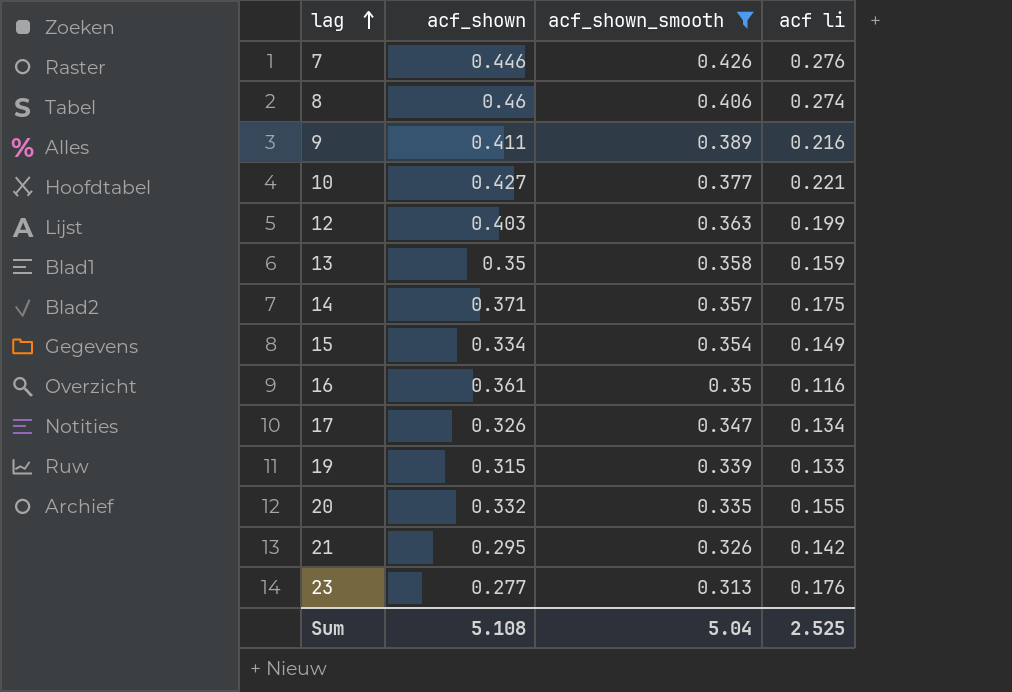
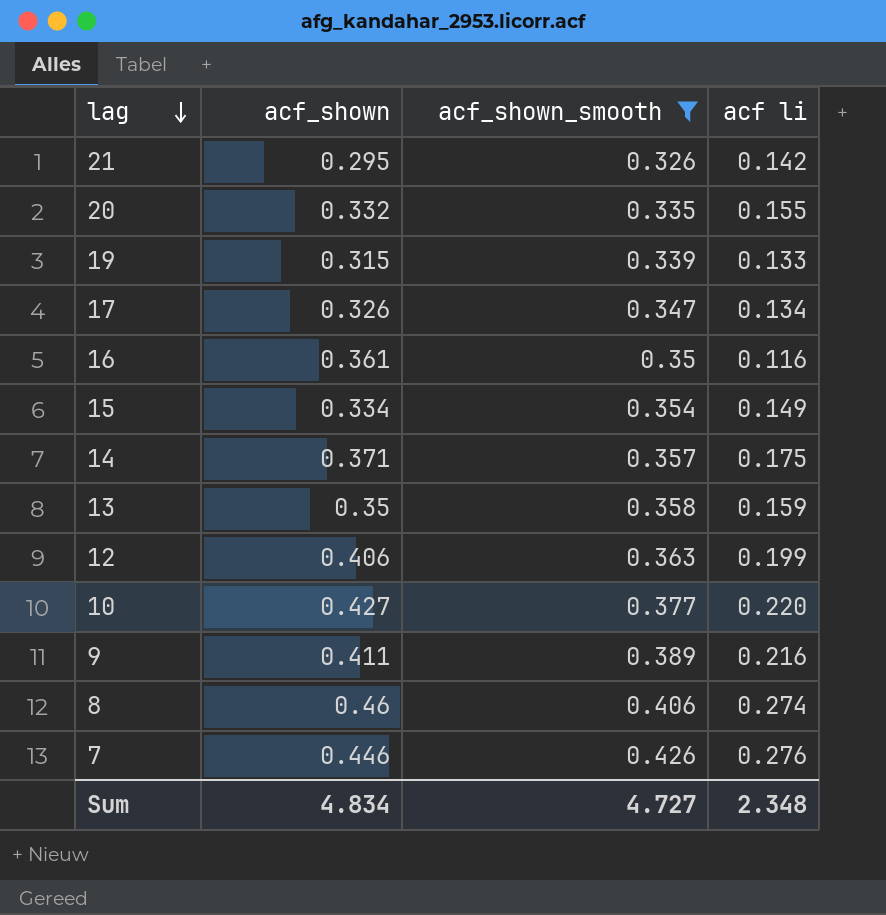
row order: lag ascending -> lag descending
row 23: 0.277 | 0.313 | 0.176 -> none
12 | acf_shown: 0.403 -> 0.406
10 | acf li: 0.221 -> 0.220
Sum | acf_shown: 5.108 -> 4.834
Sum | acf_shown_smooth: 5.04 -> 4.727
Sum | acf li: 2.525 -> 2.348

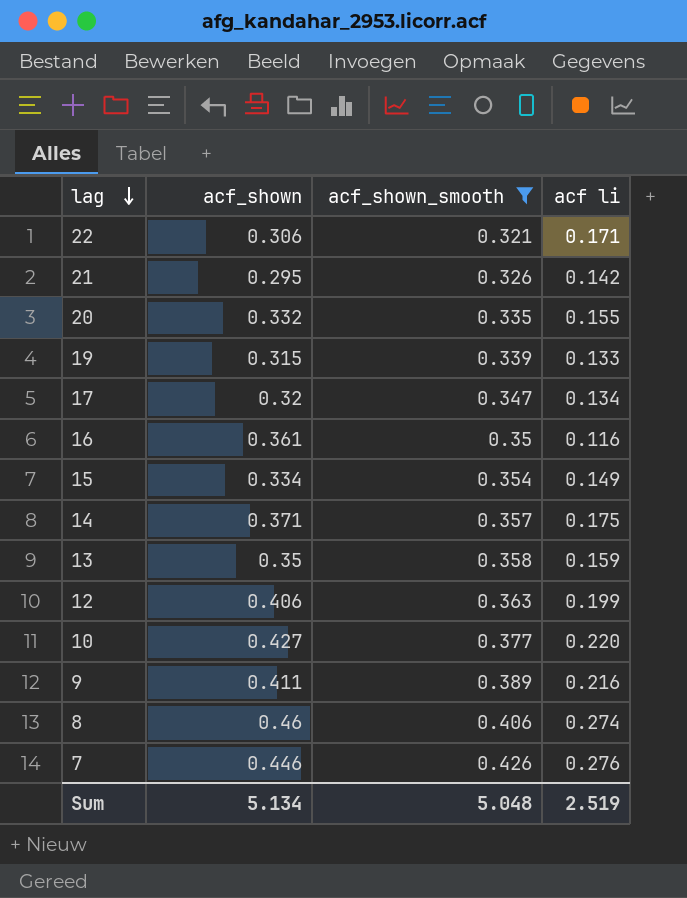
row 22: none -> 0.306 | 0.321 | 0.171
17 | acf_shown: 0.326 -> 0.32
Sum | acf_shown: 4.834 -> 5.134
Sum | acf_shown_smooth: 4.727 -> 5.048
Sum | acf li: 2.348 -> 2.519

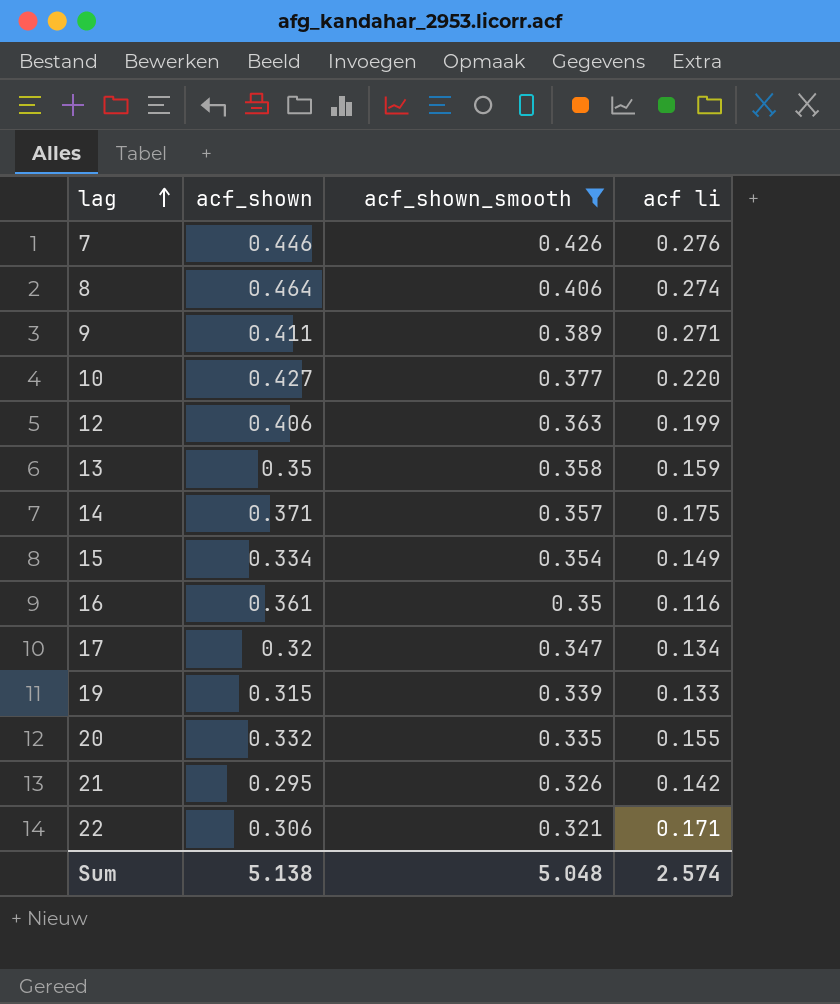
row order: lag descending -> lag ascending
8 | acf_shown: 0.46 -> 0.464
9 | acf li: 0.216 -> 0.271
Sum | acf_shown: 5.134 -> 5.138
Sum | acf li: 2.519 -> 2.574

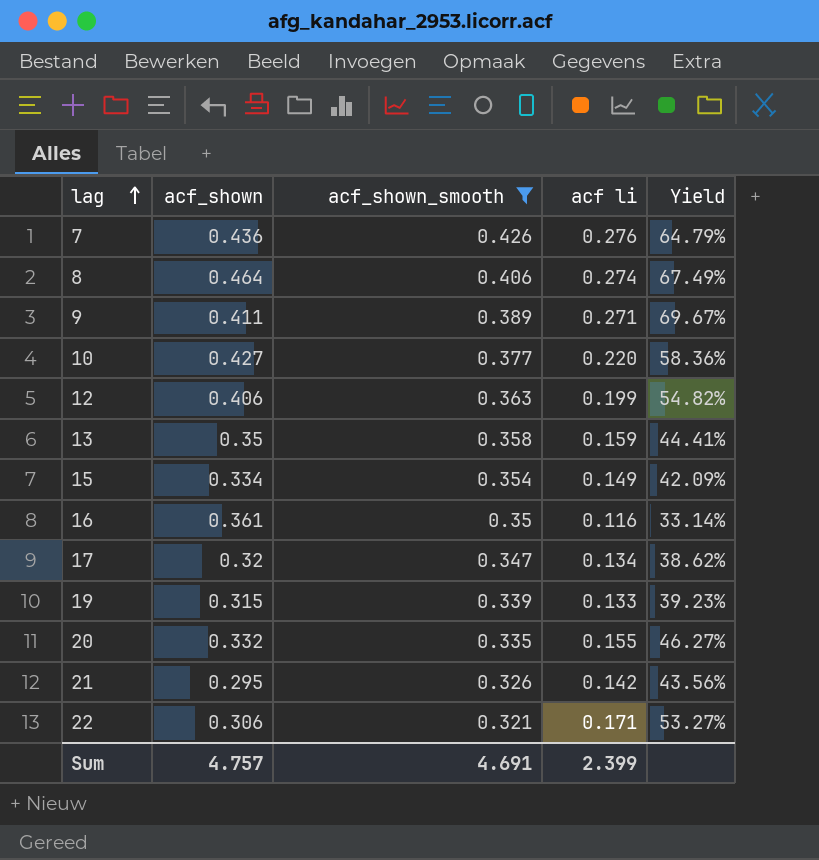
column Yield | formula: none -> [acf li] / [acf_shown_smooth]
row 14: 0.371 | 0.357 | 0.175 -> none
7 | acf_shown: 0.446 -> 0.436
Sum | acf_shown: 5.138 -> 4.757
Sum | acf_shown_smooth: 5.048 -> 4.691
Sum | acf li: 2.574 -> 2.399

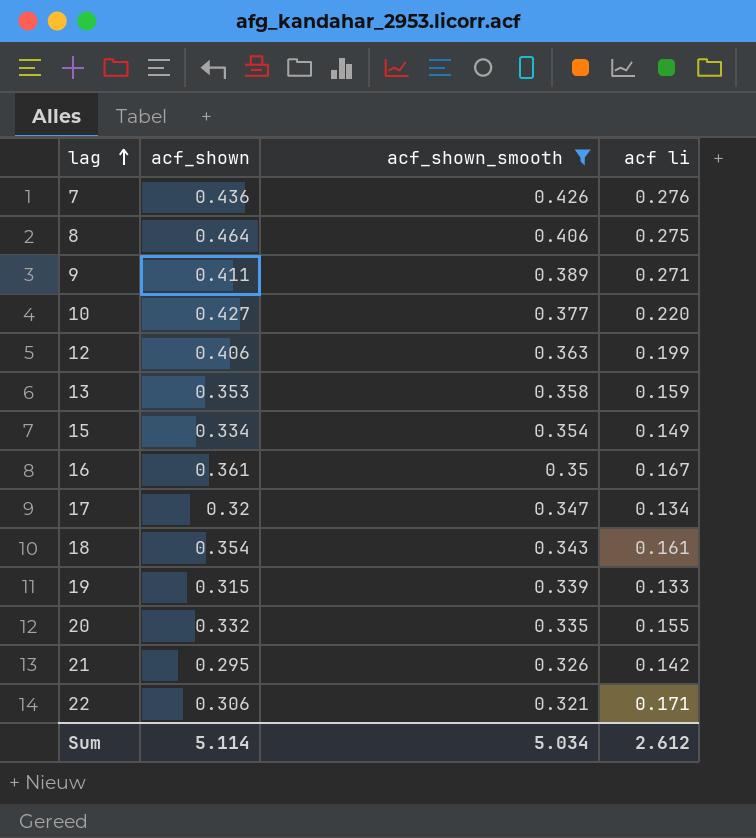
column Yield | formula: [acf li] / [acf_shown_smooth] -> none
8 | acf li: 0.274 -> 0.275
13 | acf_shown: 0.35 -> 0.353
16 | acf li: 0.116 -> 0.167
row 18: none -> 0.354 | 0.343 | 0.161
Sum | acf_shown: 4.757 -> 5.114
Sum | acf_shown_smooth: 4.691 -> 5.034
Sum | acf li: 2.399 -> 2.612

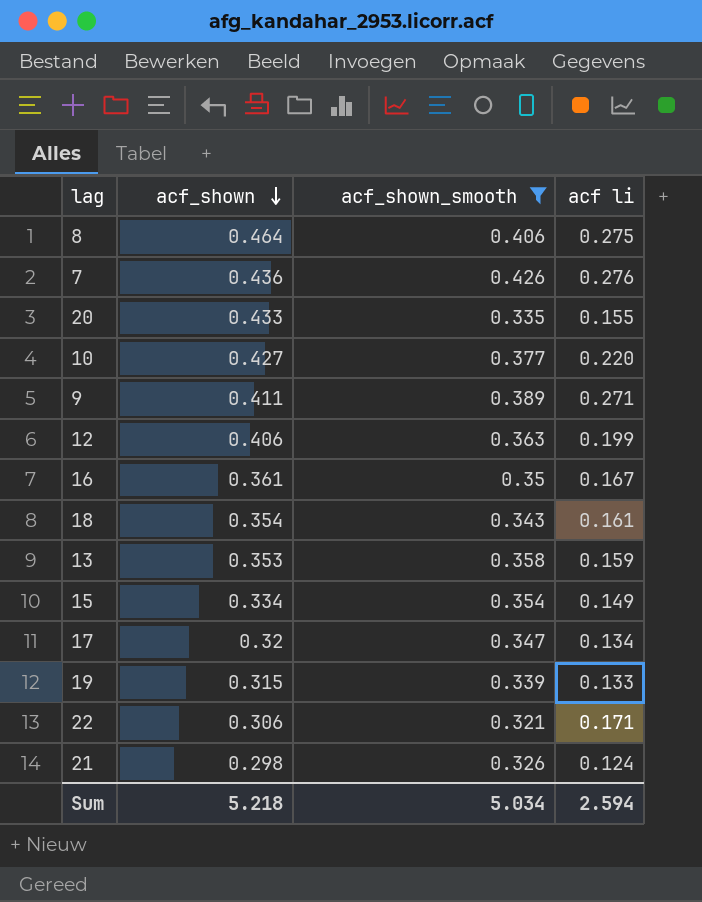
row order: lag ascending -> acf_shown descending
20 | acf_shown: 0.332 -> 0.433
21 | acf_shown: 0.295 -> 0.298
21 | acf li: 0.142 -> 0.124
Sum | acf_shown: 5.114 -> 5.218
Sum | acf li: 2.612 -> 2.594

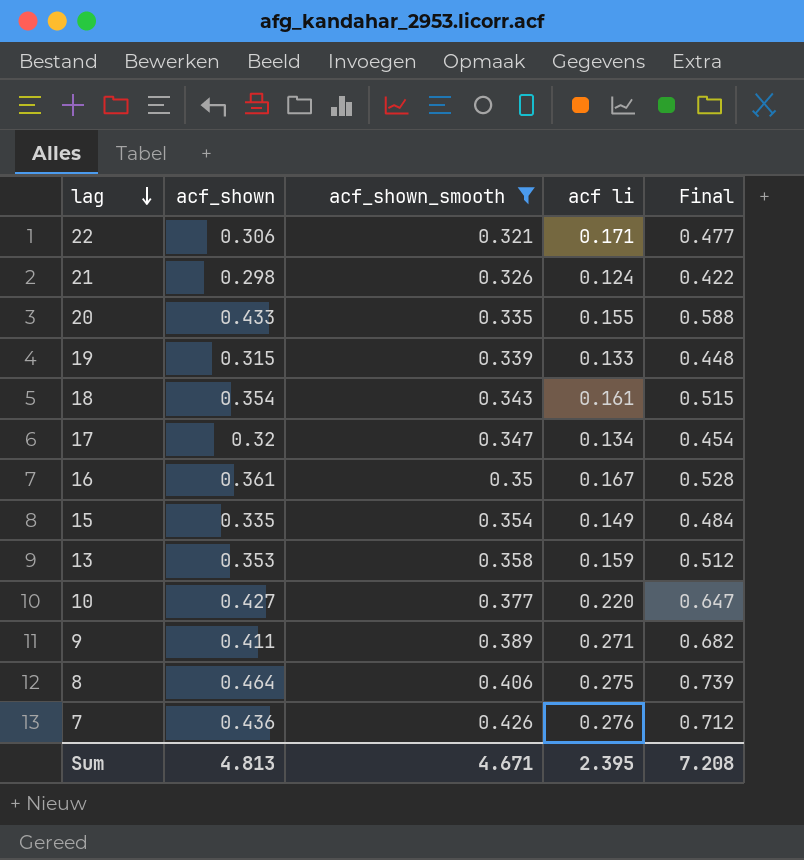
row order: acf_shown descending -> lag descending
column Final | formula: none -> [acf_shown] + [acf li]
row 12: 0.406 | 0.363 | 0.199 -> none
15 | acf_shown: 0.334 -> 0.335
Sum | acf_shown: 5.218 -> 4.813
Sum | acf_shown_smooth: 5.034 -> 4.671
Sum | acf li: 2.594 -> 2.395

